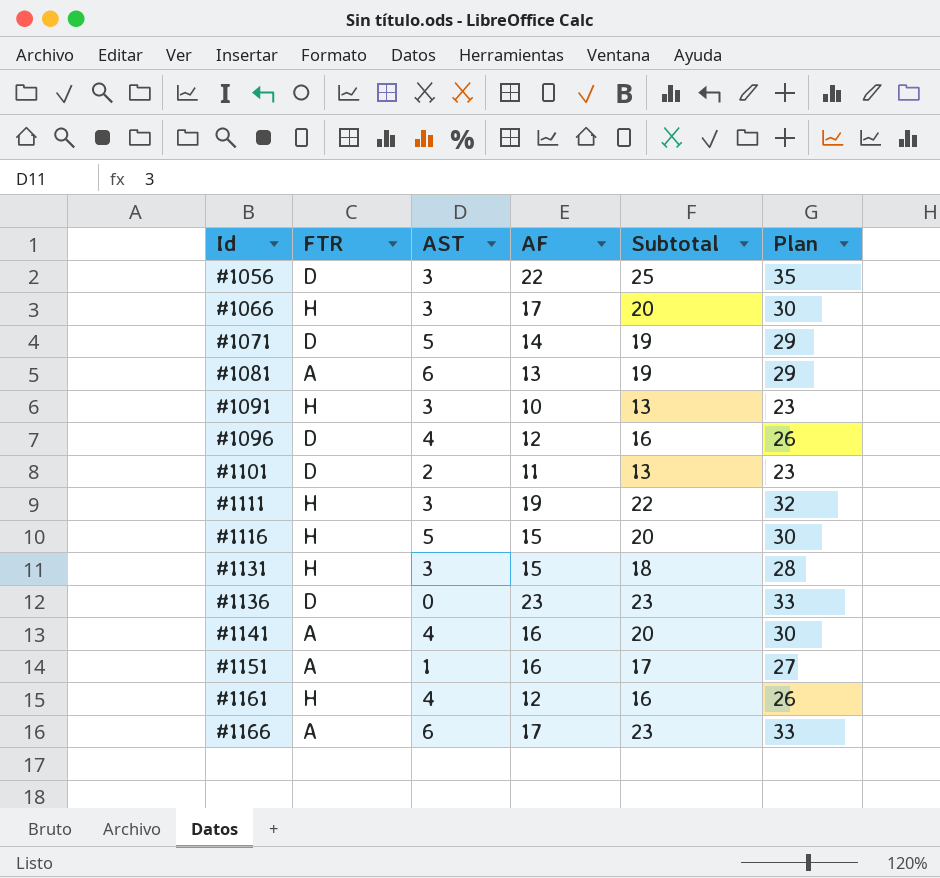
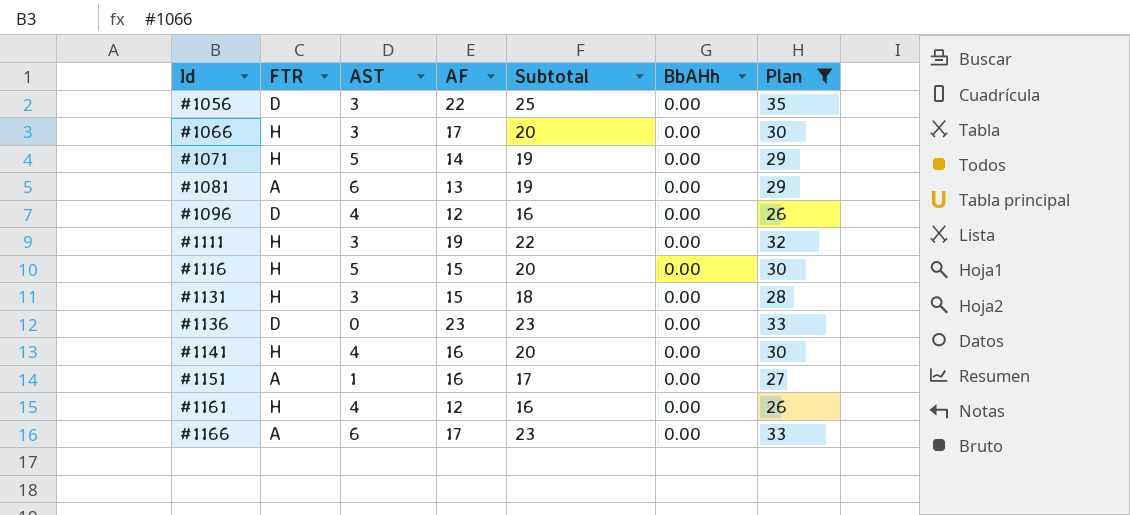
filter: none -> Plan != 23
column BbAHh | position: none -> 6
#1071 | FTR: D -> H
#1141 | FTR: A -> H

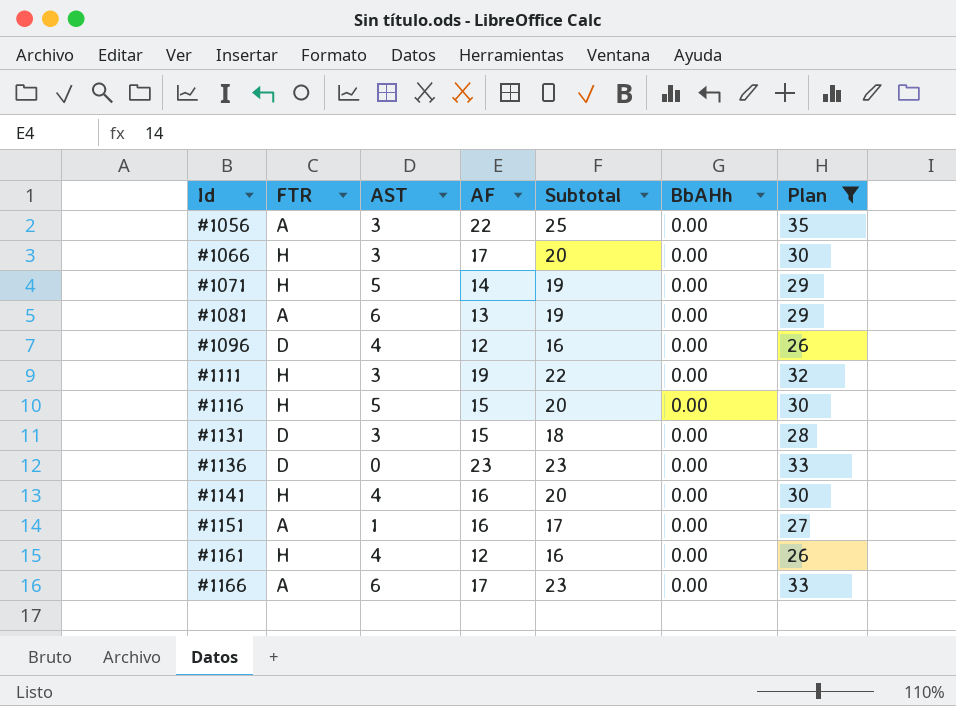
#1056 | FTR: D -> A
#1131 | FTR: H -> D

